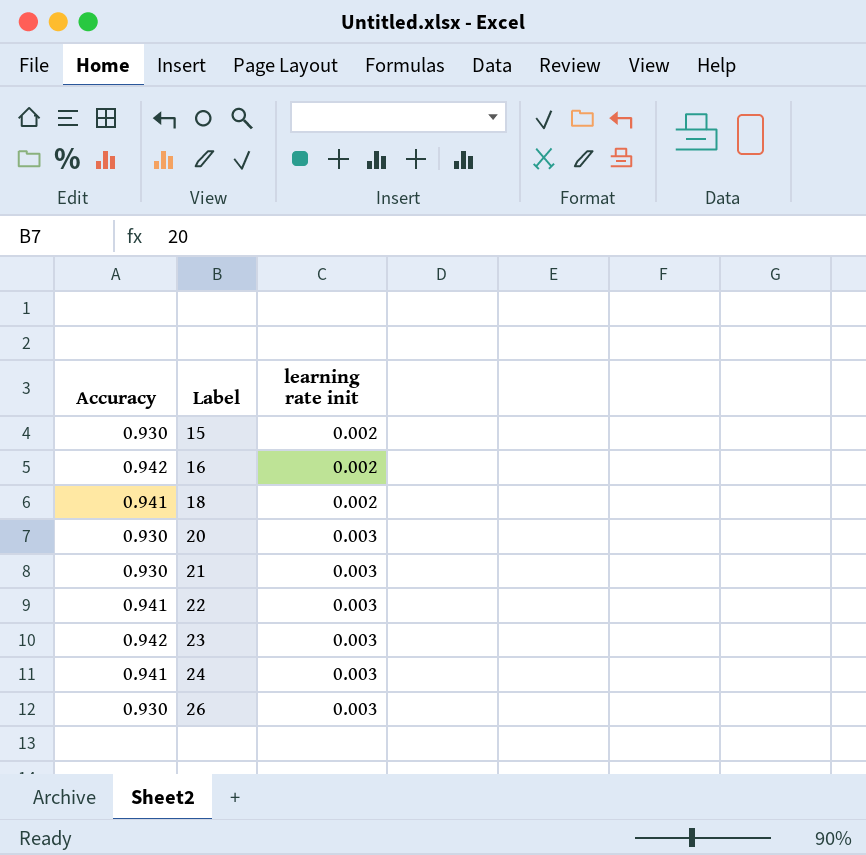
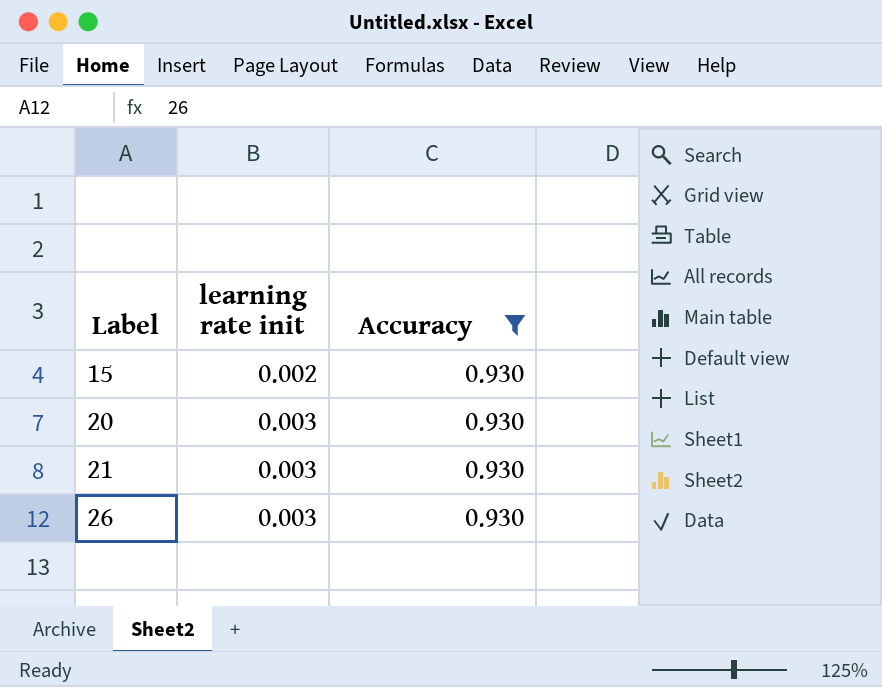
filter: none -> Accuracy = 0.930
column Accuracy | position: 1 -> 3

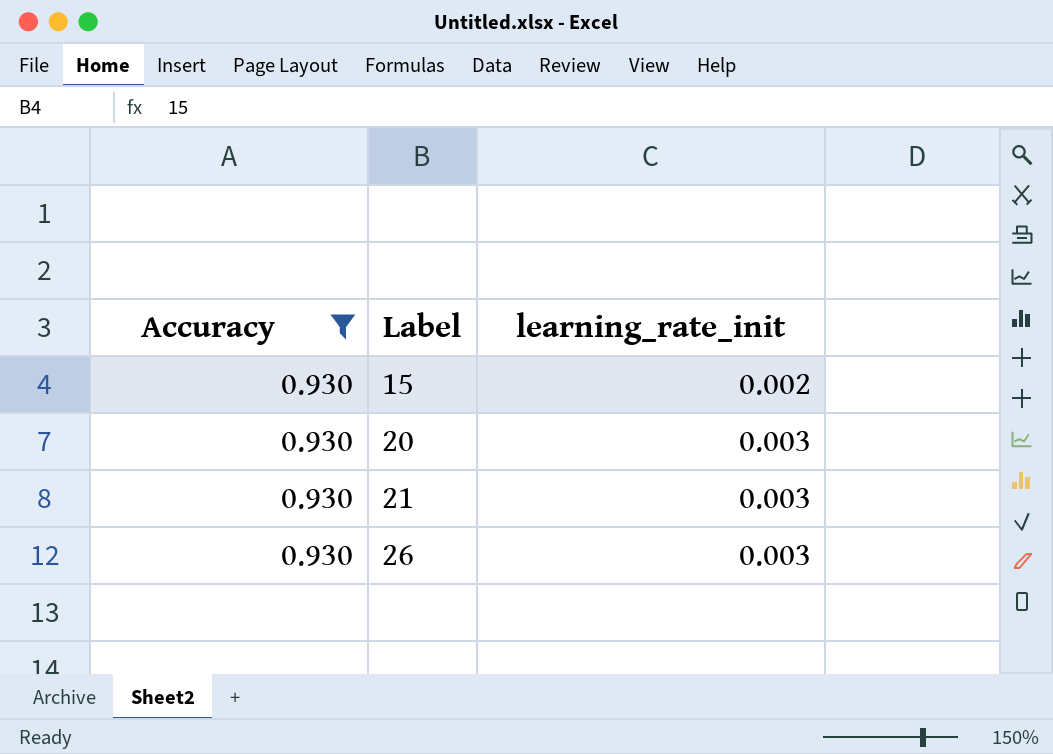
column Accuracy | position: 3 -> 1
column name: learning rate init -> learning_rate_init

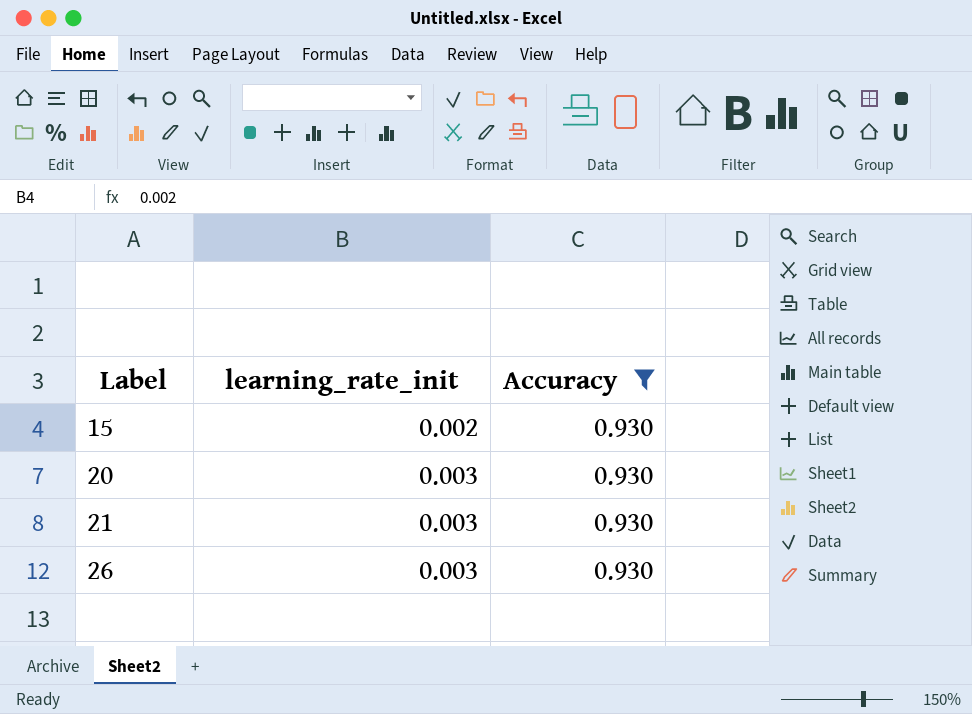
column Accuracy | position: 1 -> 3

